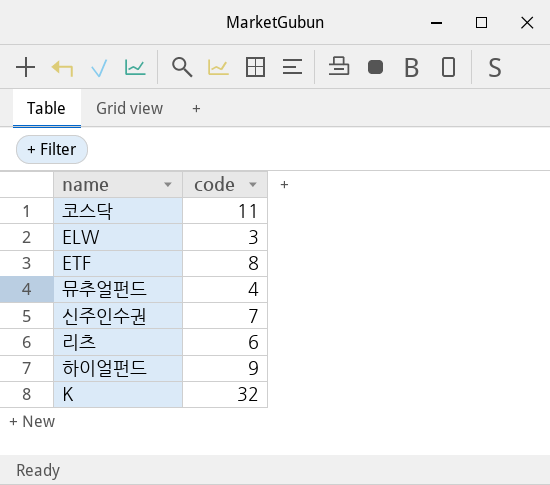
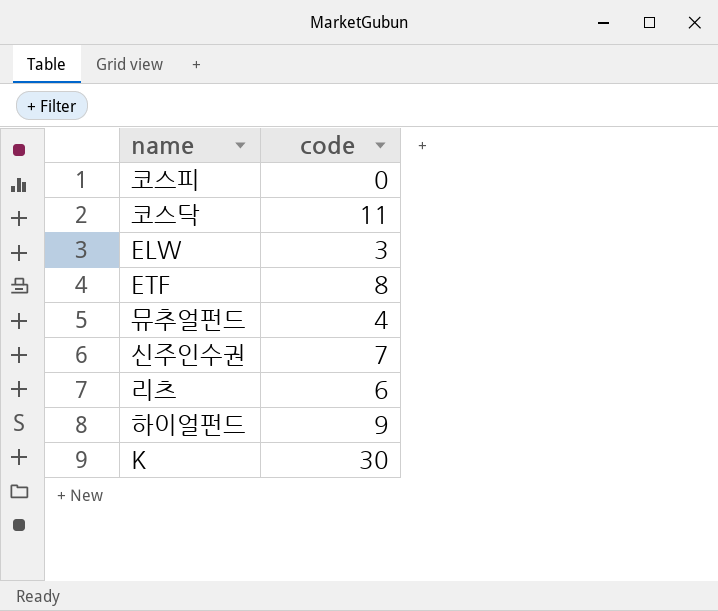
row 코스피: none -> 0
K | code: 32 -> 30

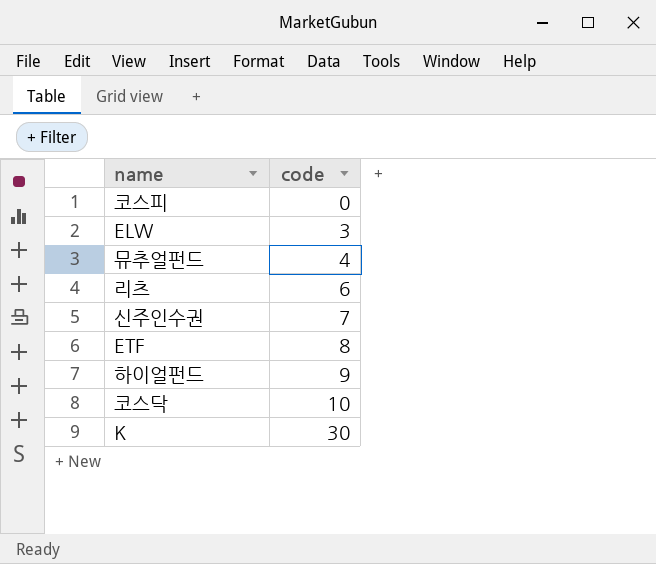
row order: none -> code ascending
코스닥 | code: 11 -> 10

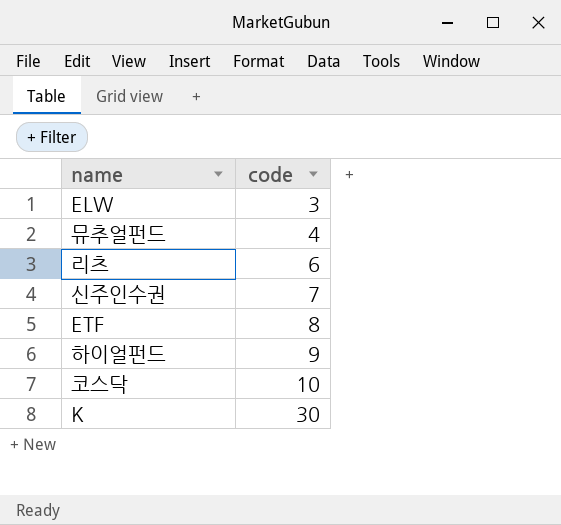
row 코스피: 0 -> none

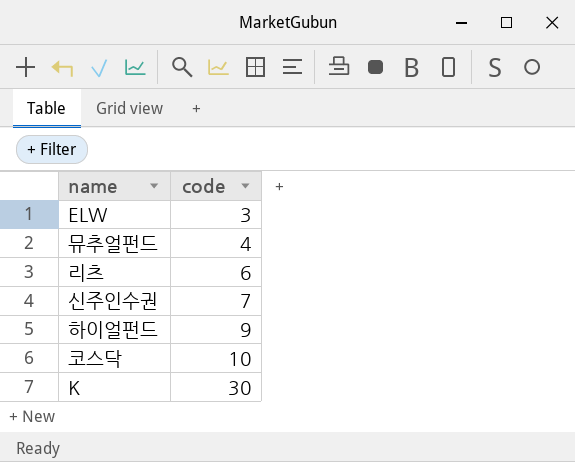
row ETF: 8 -> none

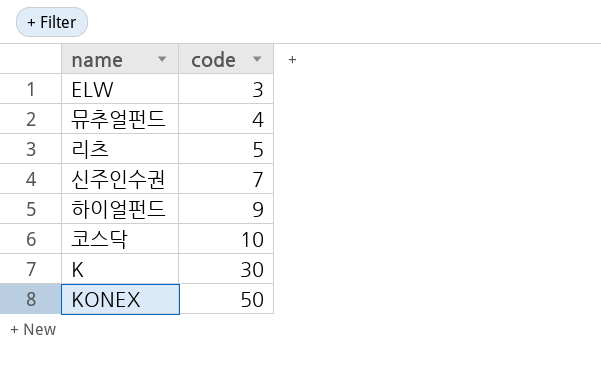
리츠 | code: 6 -> 5
row KONEX: none -> 50

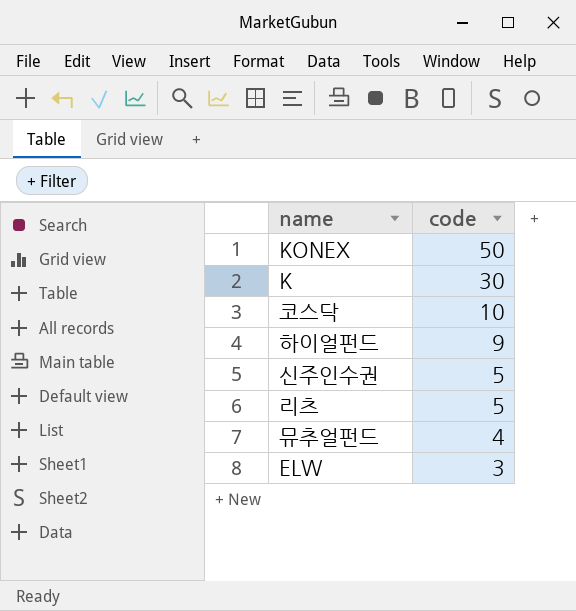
row order: code ascending -> code descending
신주인수권 | code: 7 -> 5

